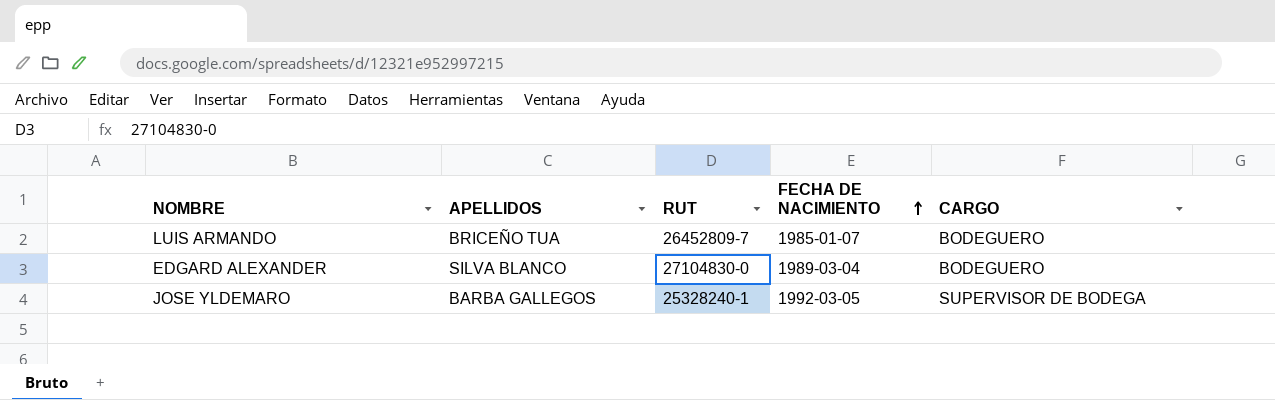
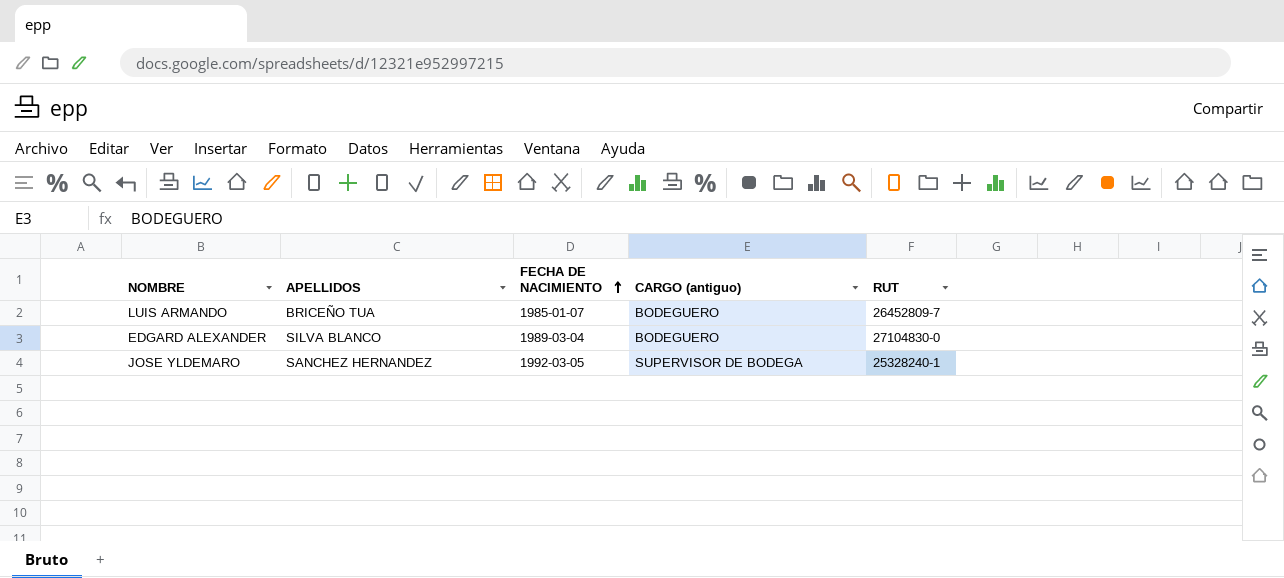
column name: CARGO -> CARGO (antiguo)
column RUT | position: 3 -> 5
JOSE YLDEMARO | APELLIDOS: BARBA GALLEGOS -> SANCHEZ HERNANDEZ

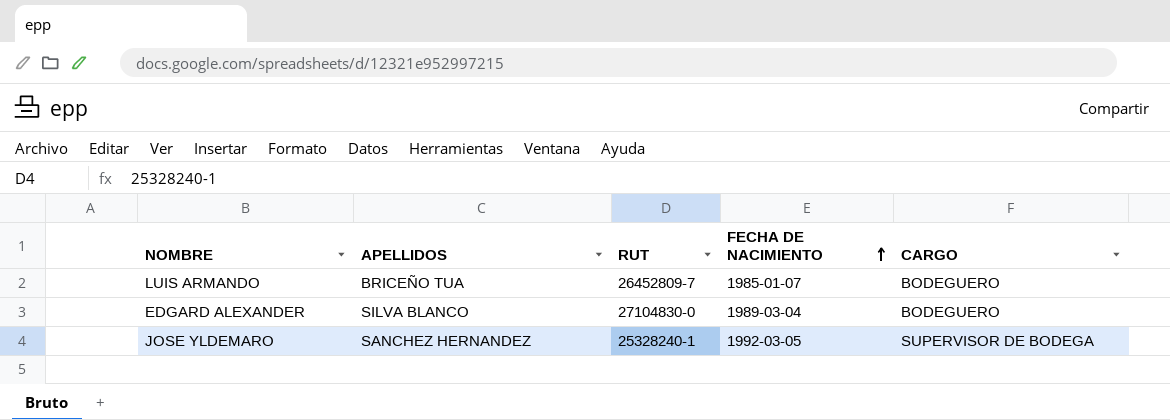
column RUT | position: 5 -> 3
column name: CARGO (antiguo) -> CARGO

